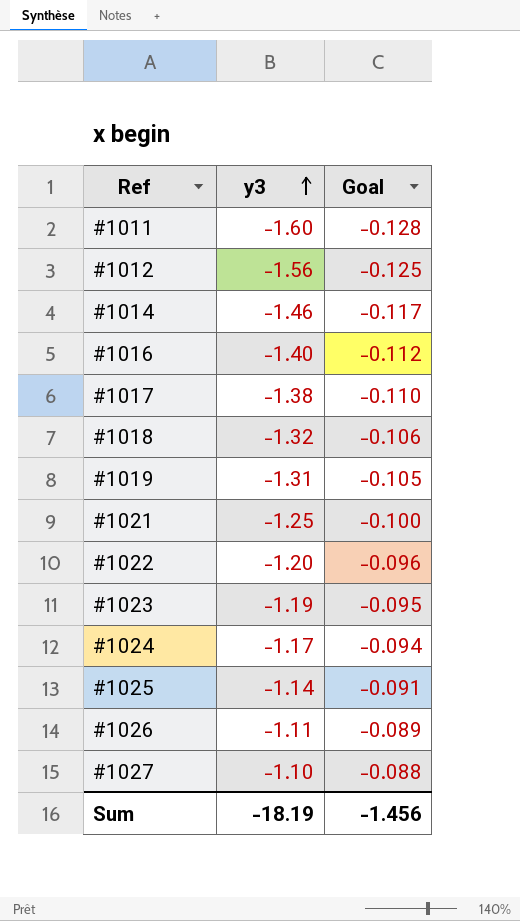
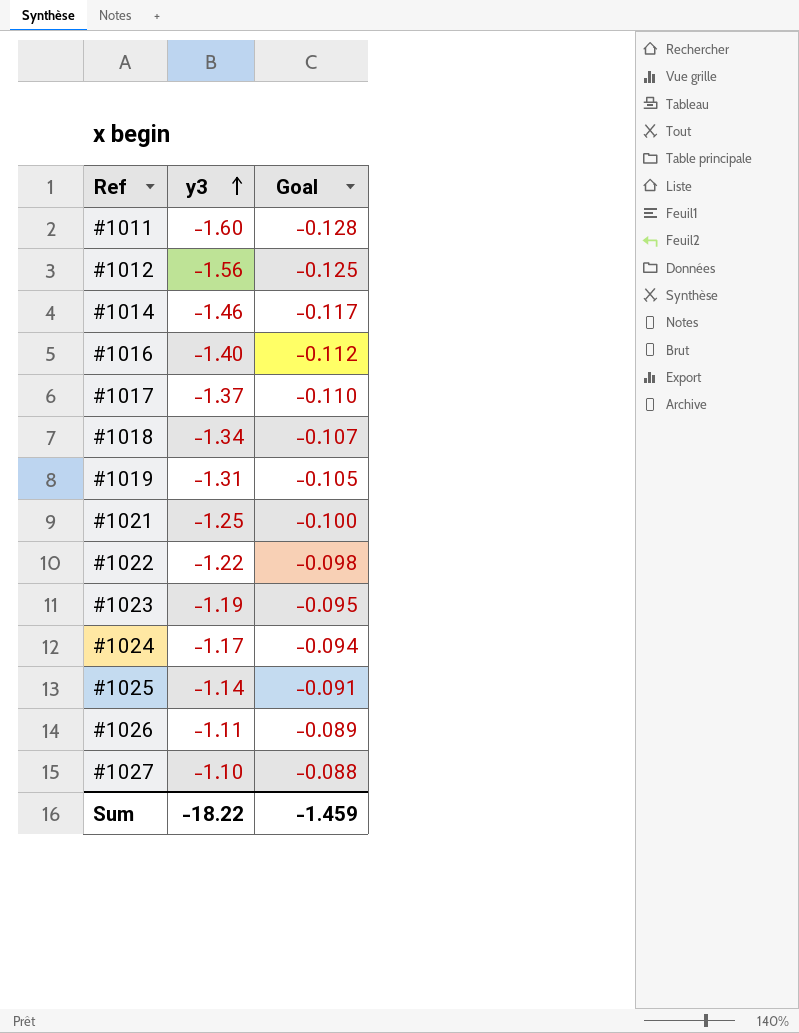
#1017 | y3: -1.38 -> -1.37
#1018 | y3: -1.32 -> -1.34
#1018 | Goal: -0.106 -> -0.107
#1022 | y3: -1.20 -> -1.22
#1022 | Goal: -0.096 -> -0.098
Sum | y3: -18.19 -> -18.22
Sum | Goal: -1.456 -> -1.459

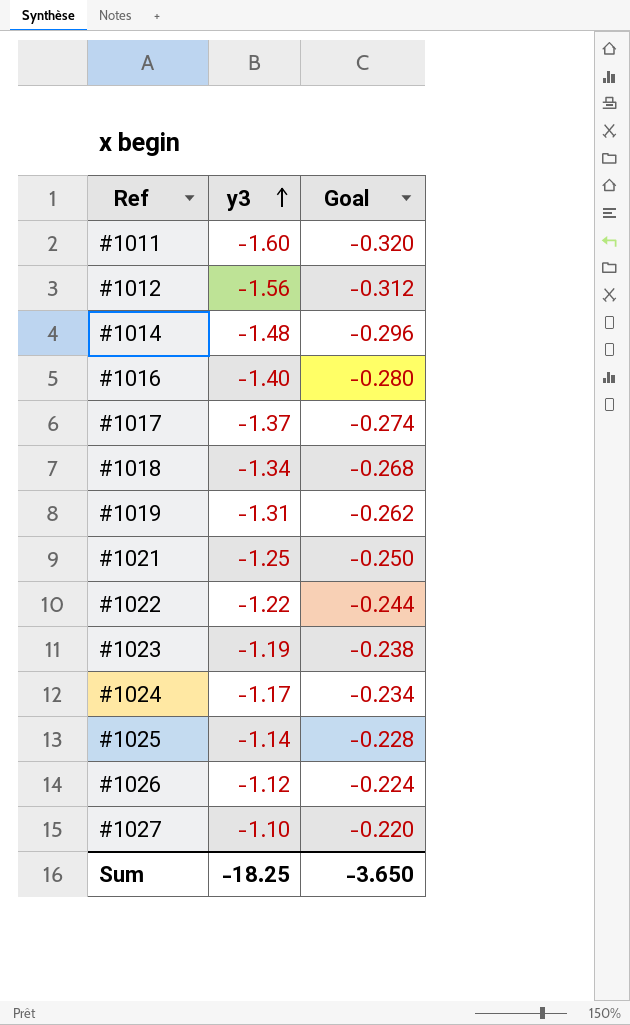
column Goal | formula: [y3] * 0.08 -> [y3] * 0.2
#1014 | y3: -1.46 -> -1.48
#1026 | y3: -1.11 -> -1.12
Sum | y3: -18.22 -> -18.25
Sum | Goal: -1.459 -> -3.650

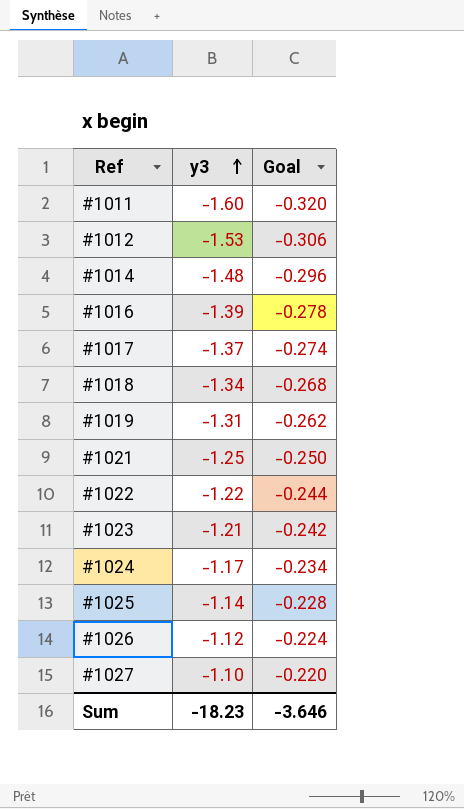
#1012 | y3: -1.56 -> -1.53
#1012 | Goal: -0.312 -> -0.306
#1016 | y3: -1.40 -> -1.39
#1016 | Goal: -0.280 -> -0.278
#1023 | y3: -1.19 -> -1.21
#1023 | Goal: -0.238 -> -0.242
Sum | y3: -18.25 -> -18.23
Sum | Goal: -3.650 -> -3.646

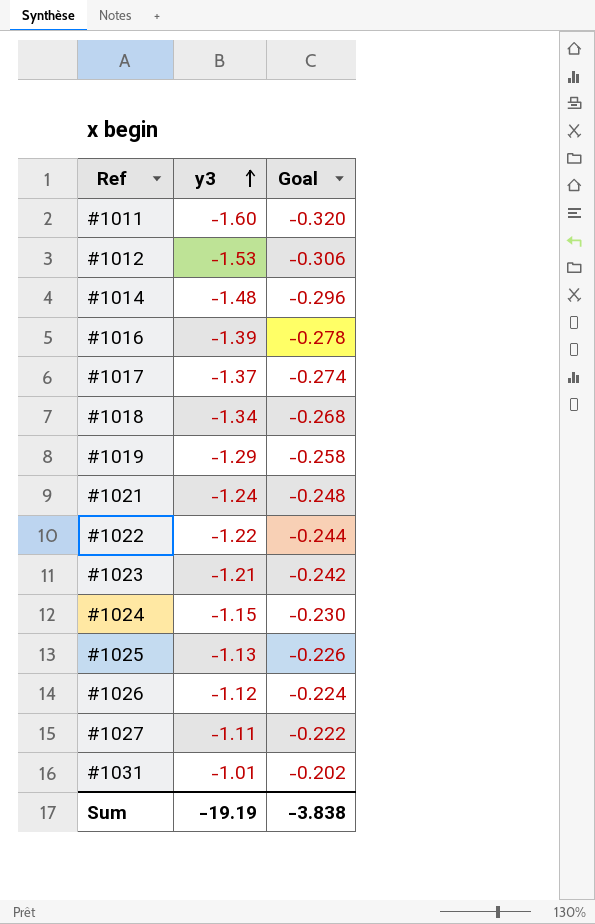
#1019 | y3: -1.31 -> -1.29
#1019 | Goal: -0.262 -> -0.258
#1021 | y3: -1.25 -> -1.24
#1021 | Goal: -0.250 -> -0.248
#1024 | y3: -1.17 -> -1.15
#1024 | Goal: -0.234 -> -0.230
#1025 | y3: -1.14 -> -1.13
#1025 | Goal: -0.228 -> -0.226
#1027 | y3: -1.10 -> -1.11
#1027 | Goal: -0.220 -> -0.222
row #1031: none -> -1.01 | -0.202
Sum | y3: -18.23 -> -19.19
Sum | Goal: -3.646 -> -3.838

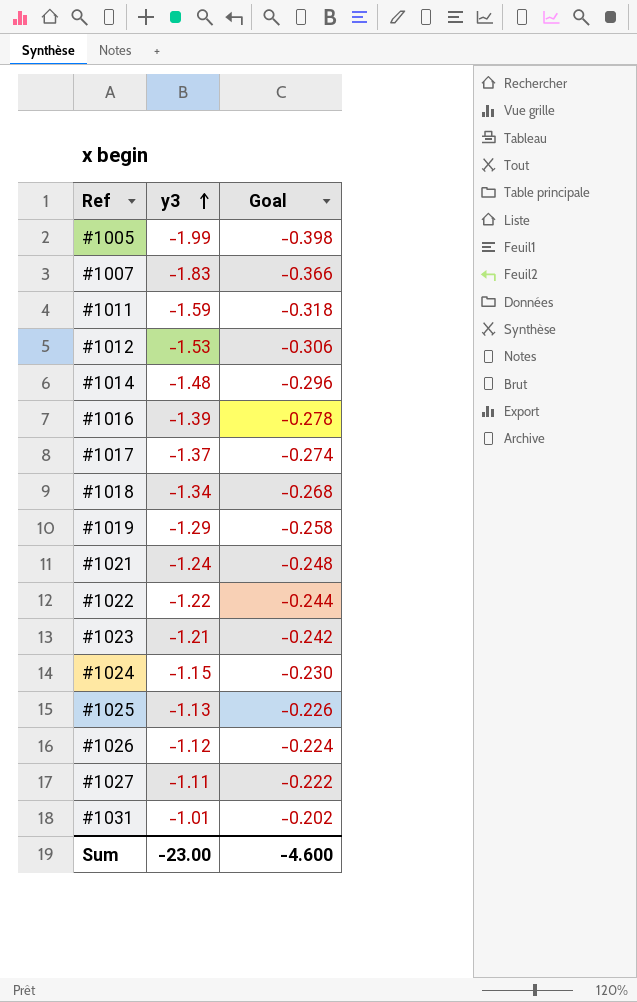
row #1005: none -> -1.99 | -0.398
row #1007: none -> -1.83 | -0.366
#1011 | y3: -1.60 -> -1.59
#1011 | Goal: -0.320 -> -0.318
Sum | y3: -19.19 -> -23.00
Sum | Goal: -3.838 -> -4.600

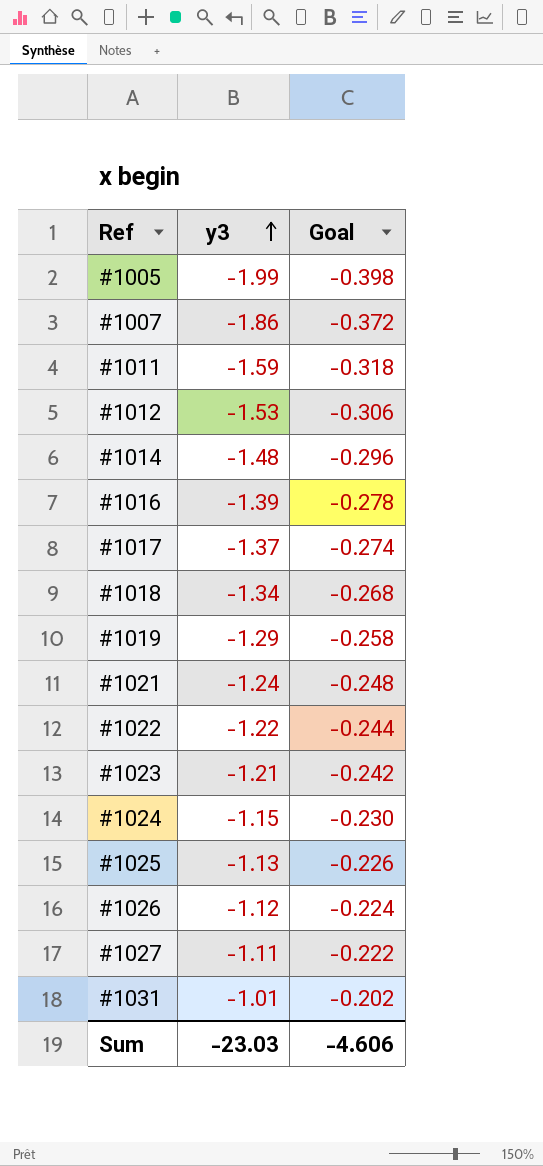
#1007 | y3: -1.83 -> -1.86
#1007 | Goal: -0.366 -> -0.372
Sum | y3: -23.00 -> -23.03
Sum | Goal: -4.600 -> -4.606

